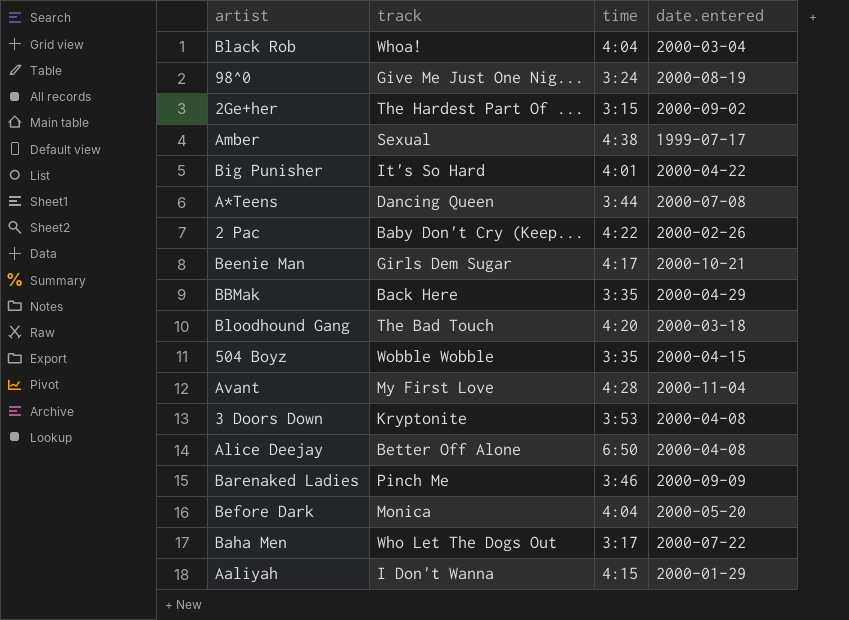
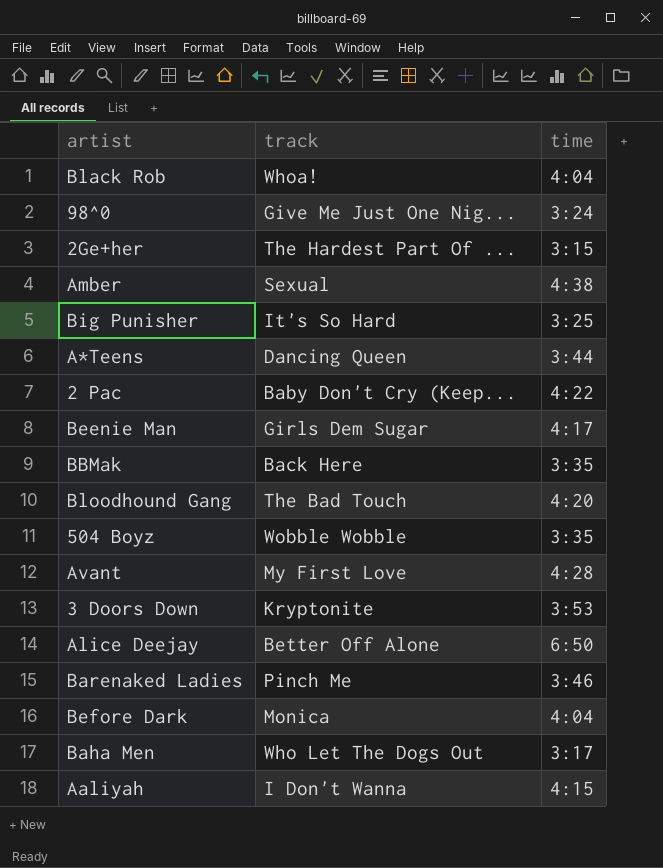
column date.entered | position: 4 -> none
Big Punisher | time: 4:01 -> 3:25

